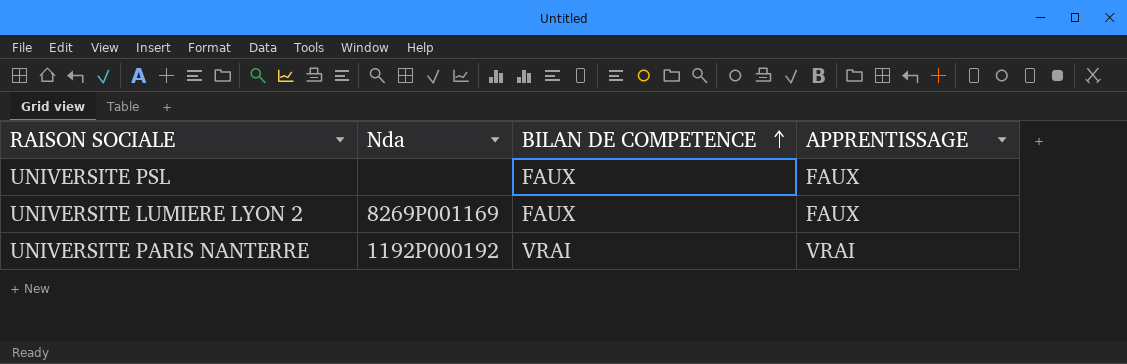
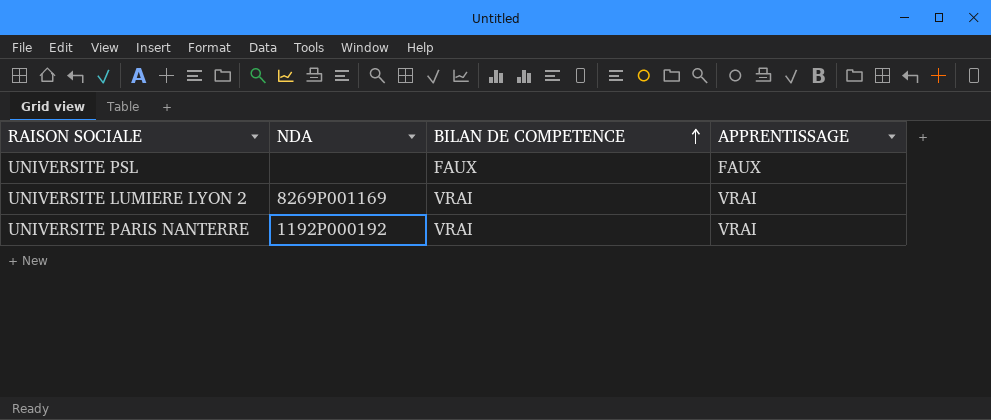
column name: Nda -> NDA
UNIVERSITE LUMIERE LYON 2 | BILAN DE COMPETENCE: FAUX -> VRAI
UNIVERSITE LUMIERE LYON 2 | APPRENTISSAGE: FAUX -> VRAI

